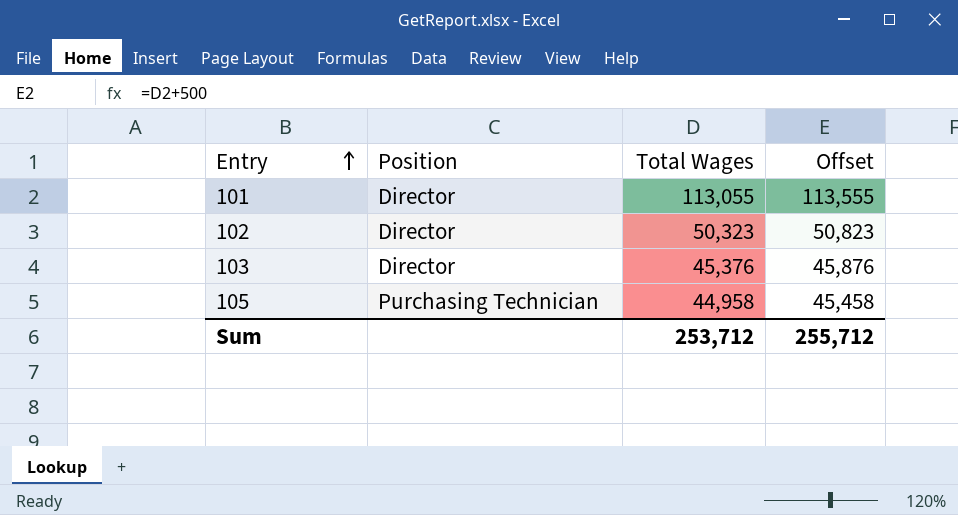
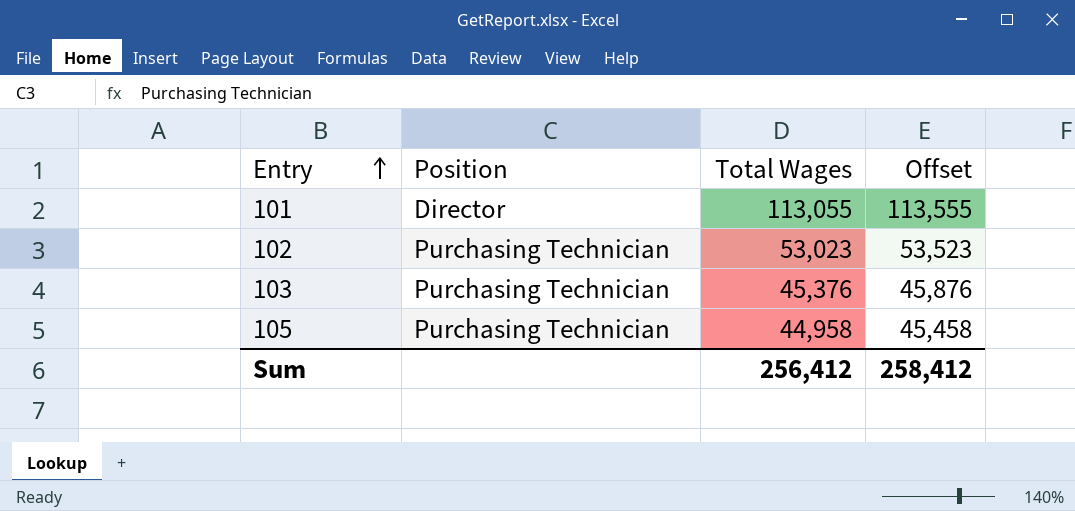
102 | Position: Director -> Purchasing Technician
102 | Total Wages: 50,323 -> 53,023
102 | Offset: 50,823 -> 53,523
103 | Position: Director -> Purchasing Technician
Sum | Total Wages: 253,712 -> 256,412
Sum | Offset: 255,712 -> 258,412

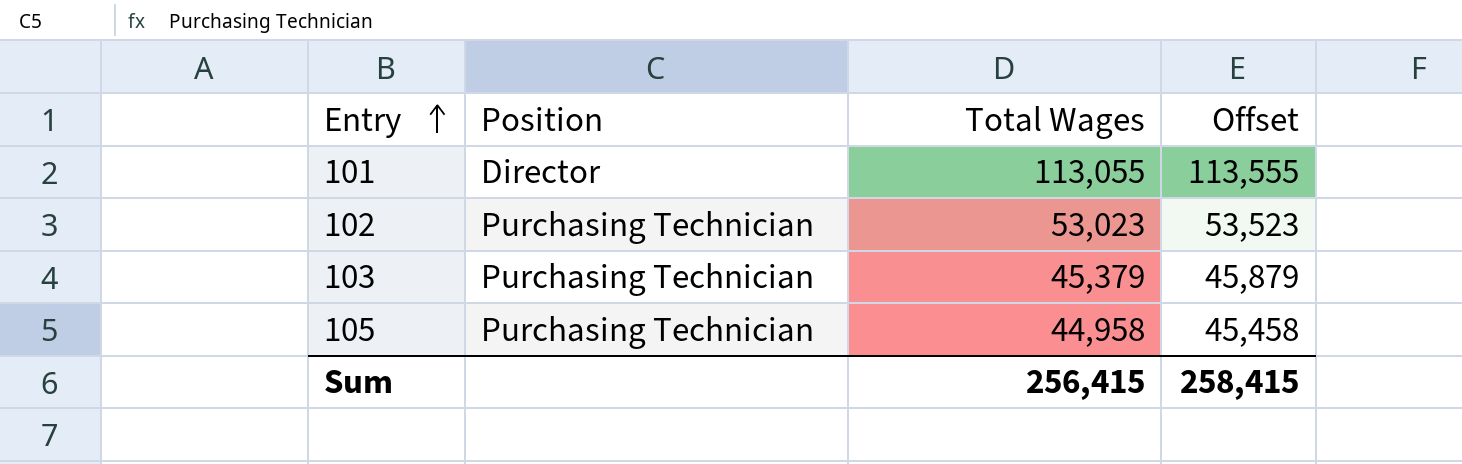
103 | Total Wages: 45,376 -> 45,379
103 | Offset: 45,876 -> 45,879
Sum | Total Wages: 256,412 -> 256,415
Sum | Offset: 258,412 -> 258,415

